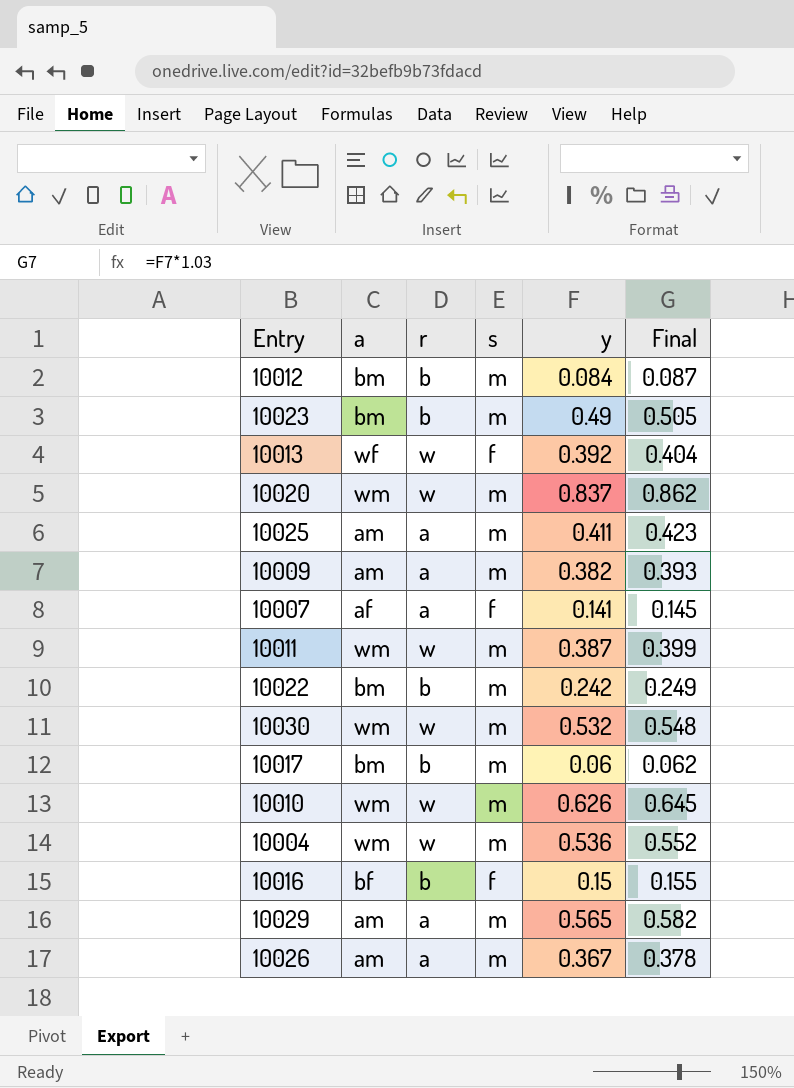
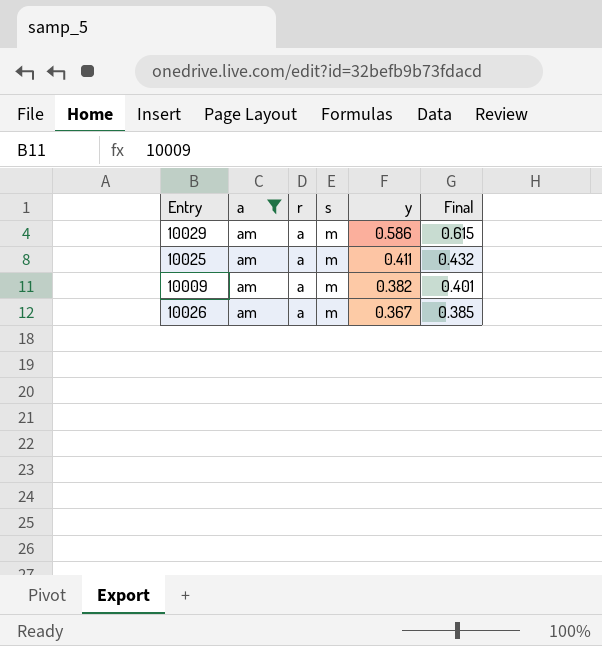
filter: none -> a = am
row order: none -> y descending
column Final | formula: [y] * 1.03 -> [y] * 1.05
10029 | y: 0.565 -> 0.586

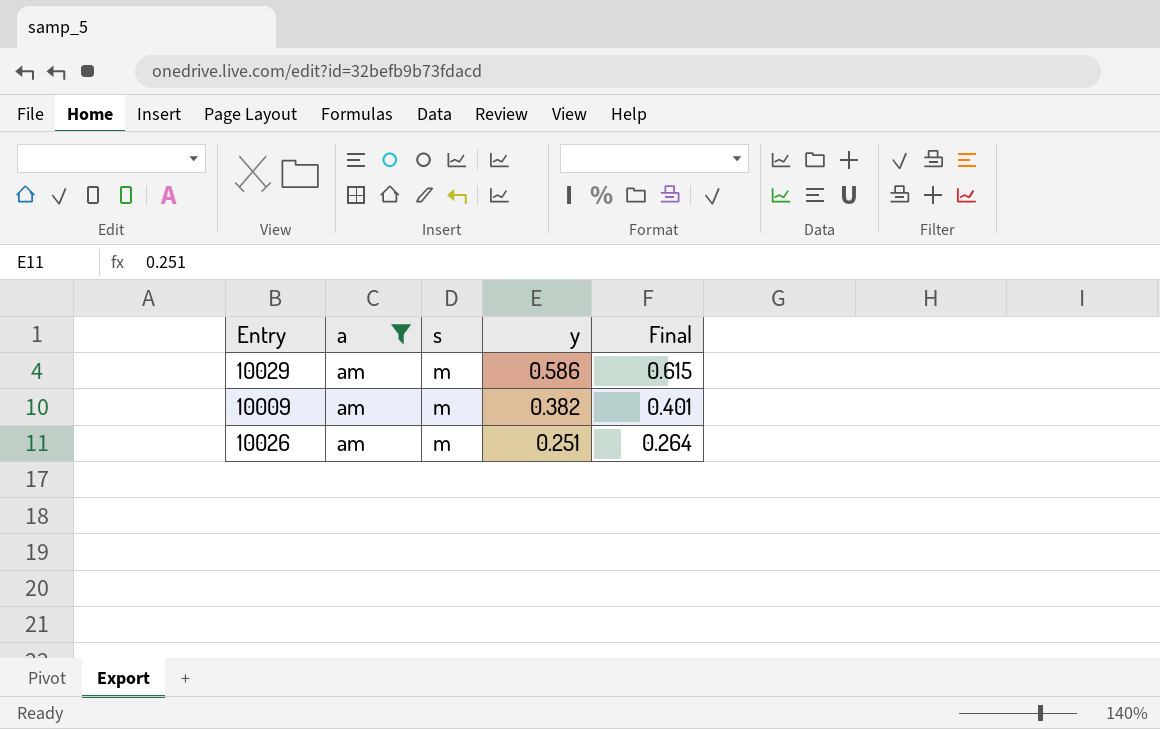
column r | position: 3 -> none
row 10025: am | a | m | 0.411 | 0.432 -> none
10026 | y: 0.367 -> 0.251
10026 | Final: 0.385 -> 0.264

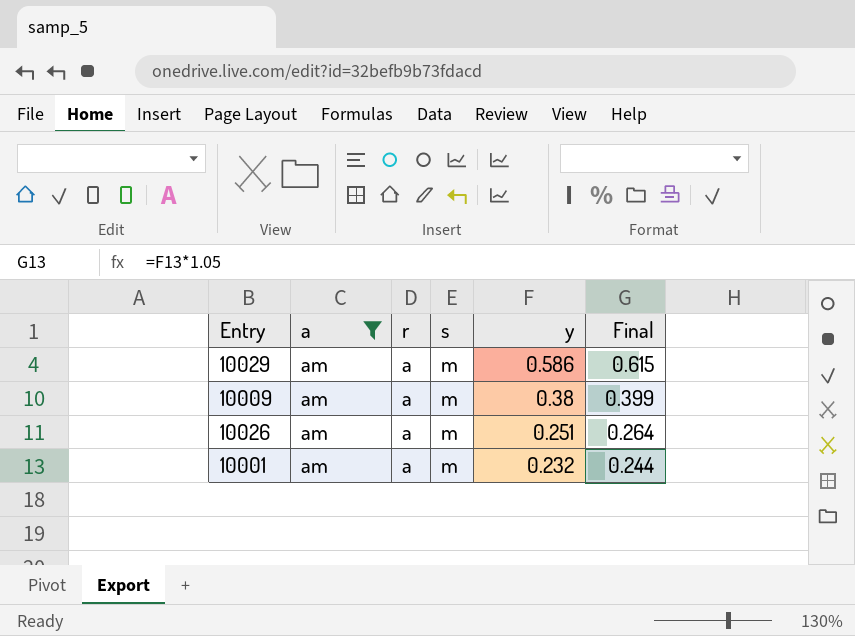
column r | position: none -> 3
10009 | y: 0.382 -> 0.38
10009 | Final: 0.401 -> 0.399
row 10001: none -> am | a | m | 0.232 | 0.244

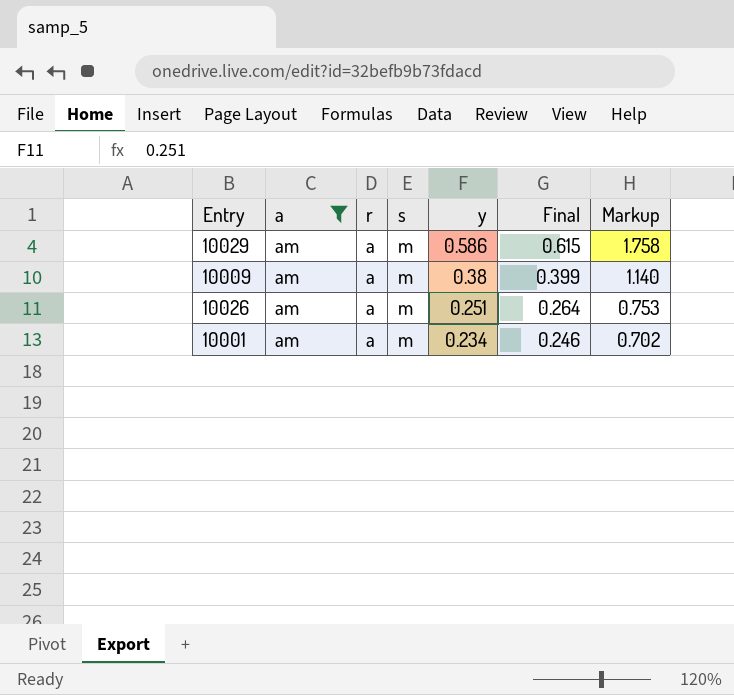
column Markup | formula: none -> [y] * 3
10001 | y: 0.232 -> 0.234
10001 | Final: 0.244 -> 0.246

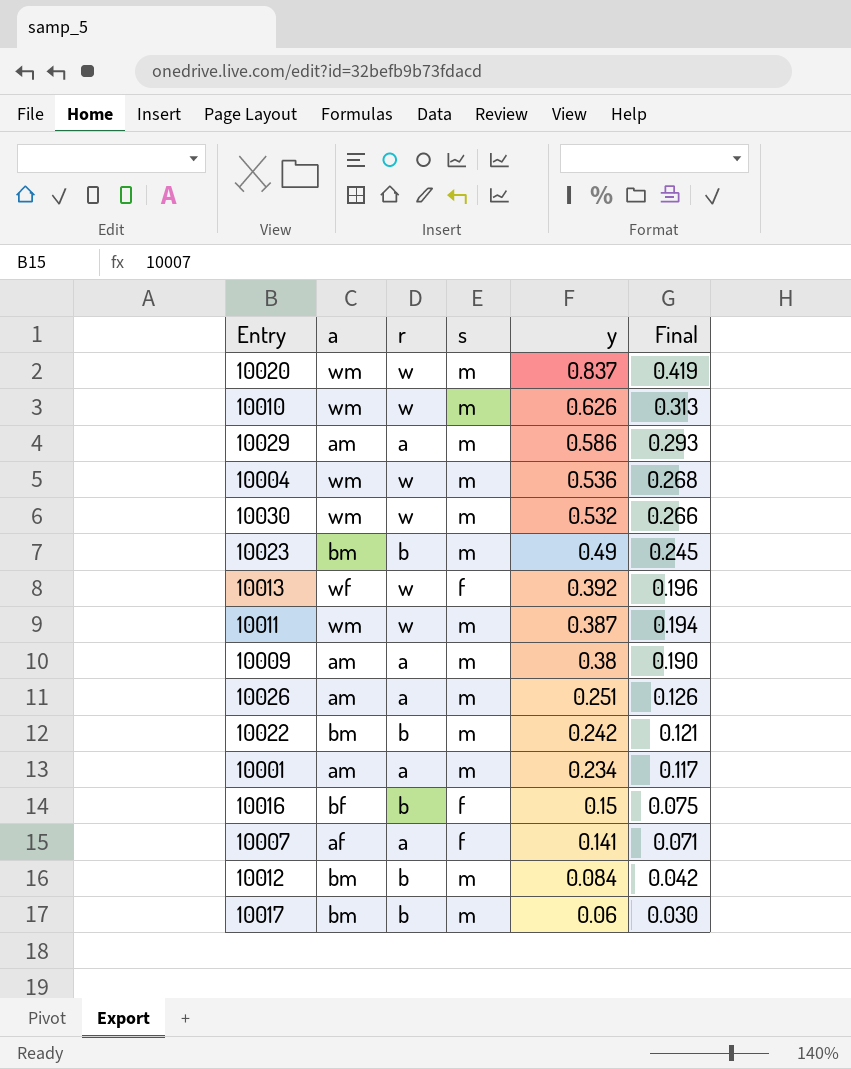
filter: a = am -> none
column Markup | formula: [y] * 3 -> none
column Final | formula: [y] * 1.05 -> [y] * 0.5

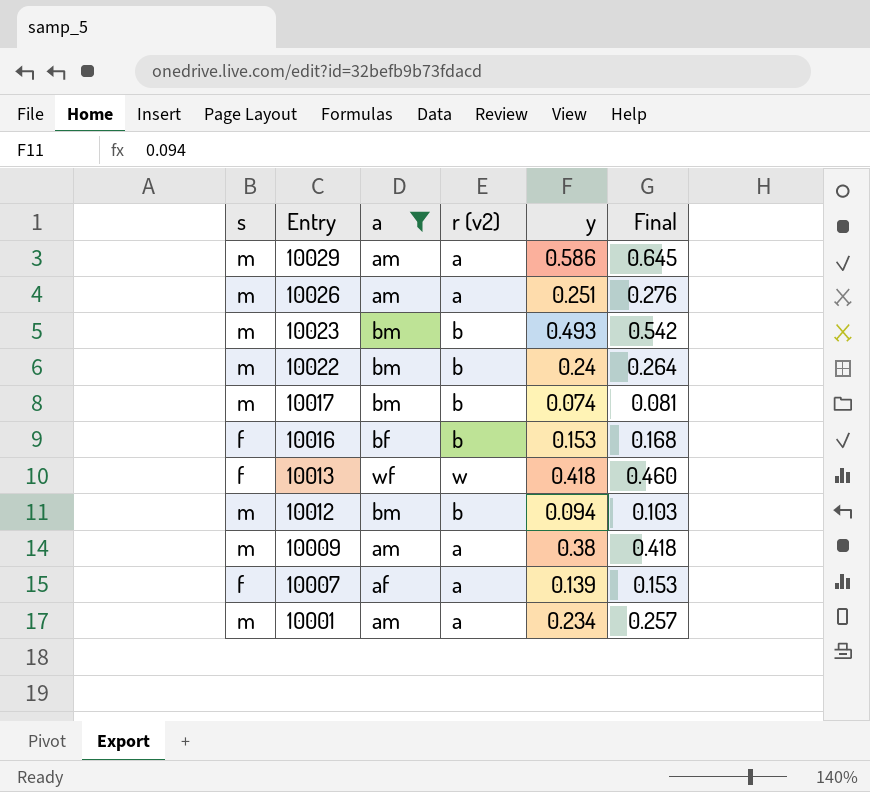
filter: none -> a != wm
row order: y descending -> Entry descending
column s | position: 4 -> 1
column name: r -> r (v2)
column Final | formula: [y] * 0.5 -> [y] * 1.1
10023 | y: 0.49 -> 0.493
10022 | y: 0.242 -> 0.24
10017 | y: 0.06 -> 0.074
10016 | y: 0.15 -> 0.153
10013 | y: 0.392 -> 0.418
10012 | y: 0.084 -> 0.094
10007 | y: 0.141 -> 0.139

